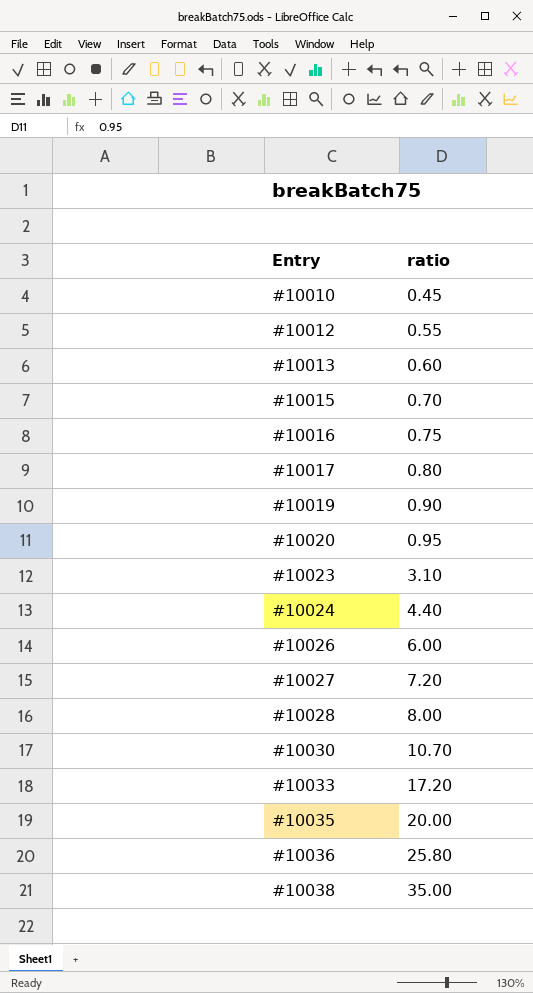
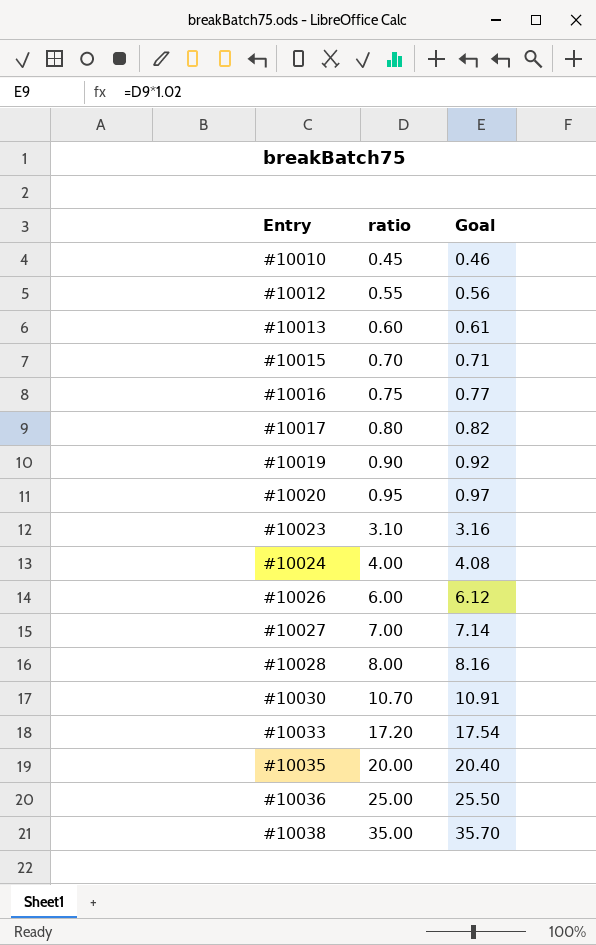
column Goal | formula: none -> [ratio] * 1.02
#10024 | ratio: 4.40 -> 4.00
#10027 | ratio: 7.20 -> 7.00
#10036 | ratio: 25.80 -> 25.00

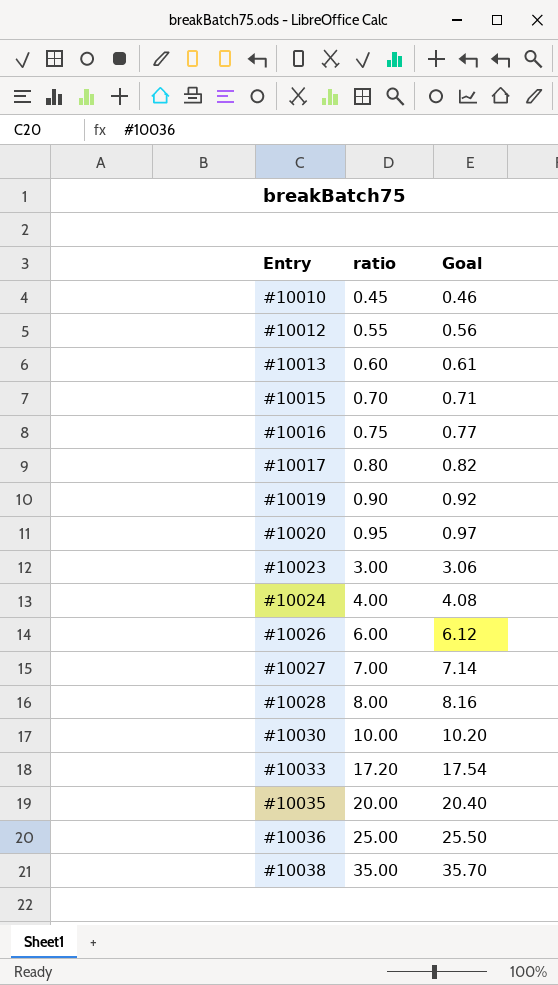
#10023 | ratio: 3.10 -> 3.00
#10023 | Goal: 3.16 -> 3.06
#10030 | ratio: 10.70 -> 10.00
#10030 | Goal: 10.91 -> 10.20

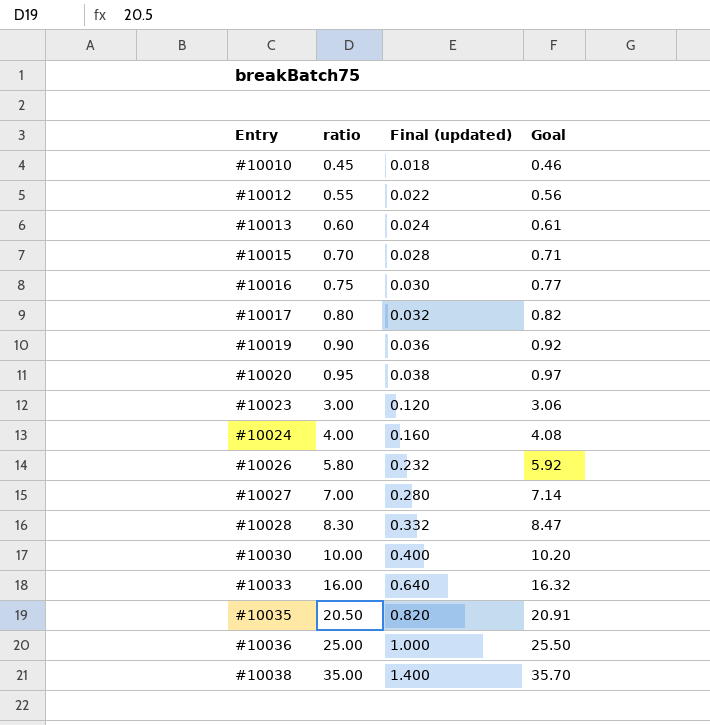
column Final (updated) | formula: none -> [ratio] * 0.04
#10026 | ratio: 6.00 -> 5.80
#10026 | Goal: 6.12 -> 5.92
#10028 | ratio: 8.00 -> 8.30
#10028 | Goal: 8.16 -> 8.47
#10033 | ratio: 17.20 -> 16.00
#10033 | Goal: 17.54 -> 16.32
#10035 | ratio: 20.00 -> 20.50
#10035 | Goal: 20.40 -> 20.91

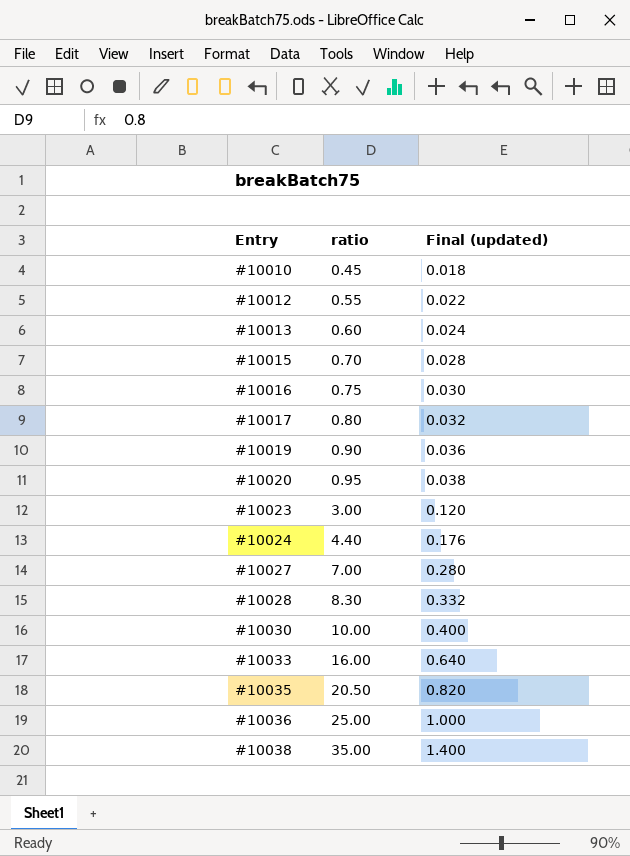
column Goal | formula: [ratio] * 1.02 -> none
row #10026: 5.80 | 0.232 | 5.92 -> none
#10024 | ratio: 4.00 -> 4.40
#10024 | Final (updated): 0.160 -> 0.176

